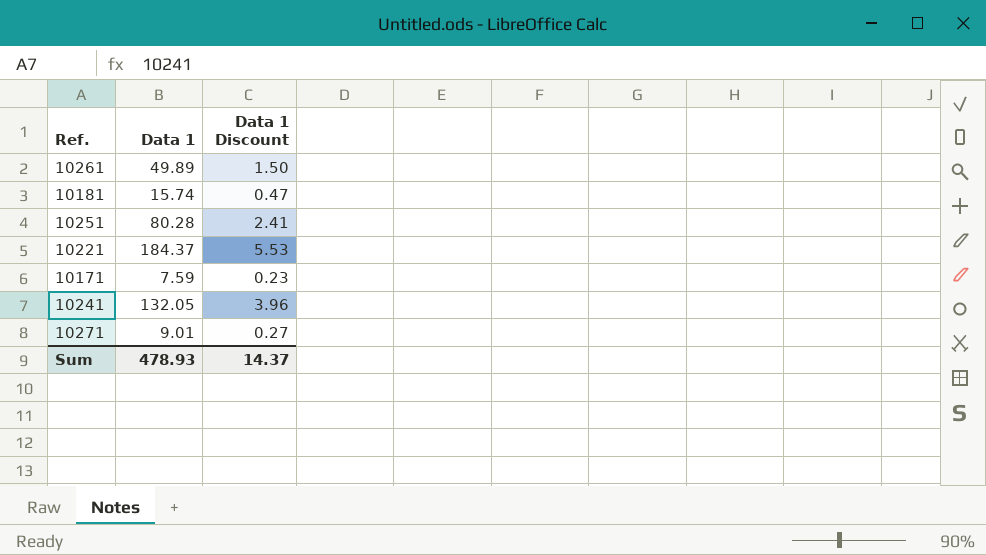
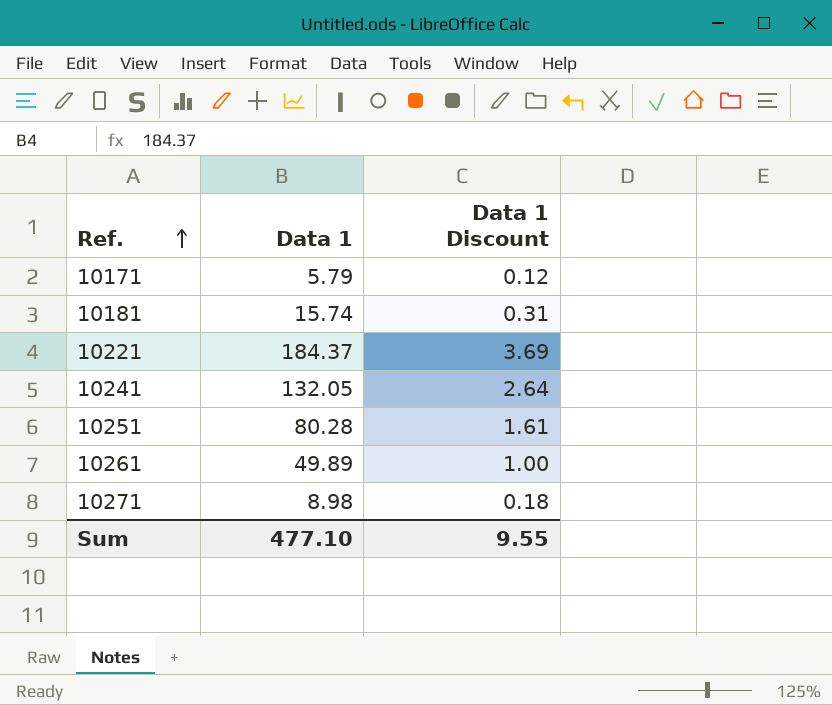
row order: none -> Ref. ascending
column Data 1 Discount | formula: [Data 1] * 0.03 -> [Data 1] * 0.02
10171 | Data 1: 7.59 -> 5.79
10271 | Data 1: 9.01 -> 8.98
Sum | Data 1: 478.93 -> 477.10
Sum | Data 1 Discount: 14.37 -> 9.55

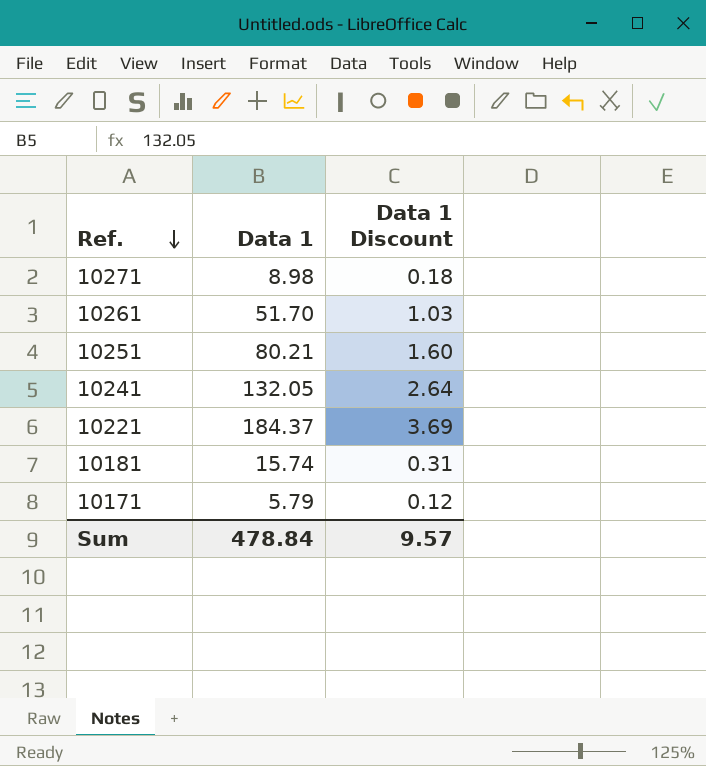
row order: Ref. ascending -> Ref. descending
10261 | Data 1: 49.89 -> 51.70
10261 | Data 1 Discount: 1.00 -> 1.03
10251 | Data 1: 80.28 -> 80.21
10251 | Data 1 Discount: 1.61 -> 1.60
Sum | Data 1: 477.10 -> 478.84
Sum | Data 1 Discount: 9.55 -> 9.57

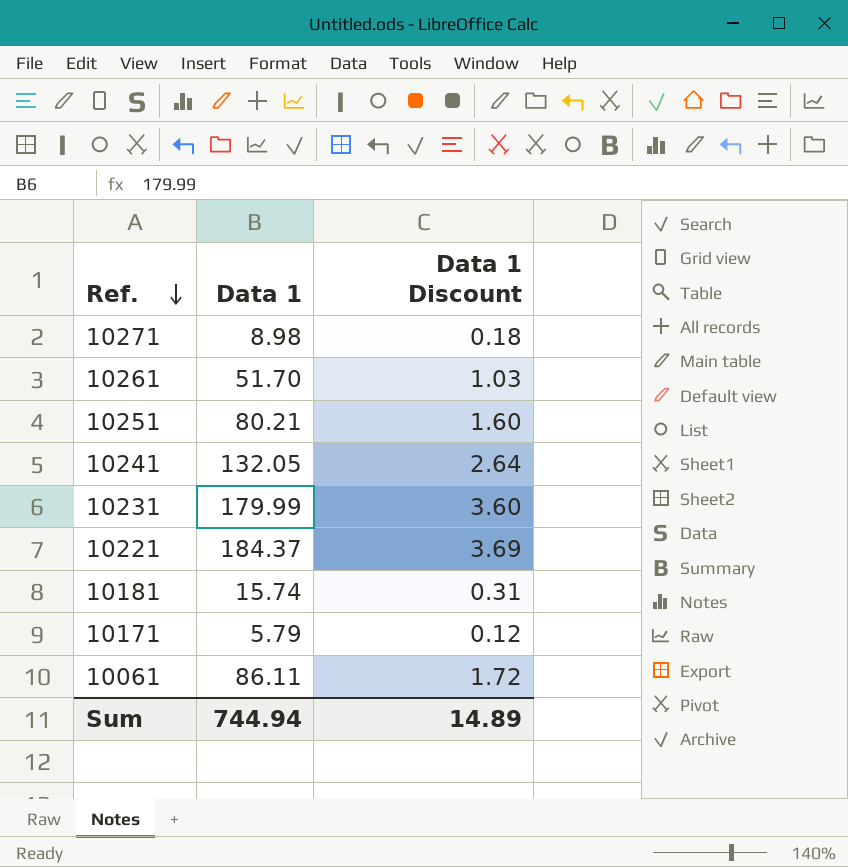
row 10231: none -> 179.99 | 3.60
row 10061: none -> 86.11 | 1.72
Sum | Data 1: 478.84 -> 744.94
Sum | Data 1 Discount: 9.57 -> 14.89

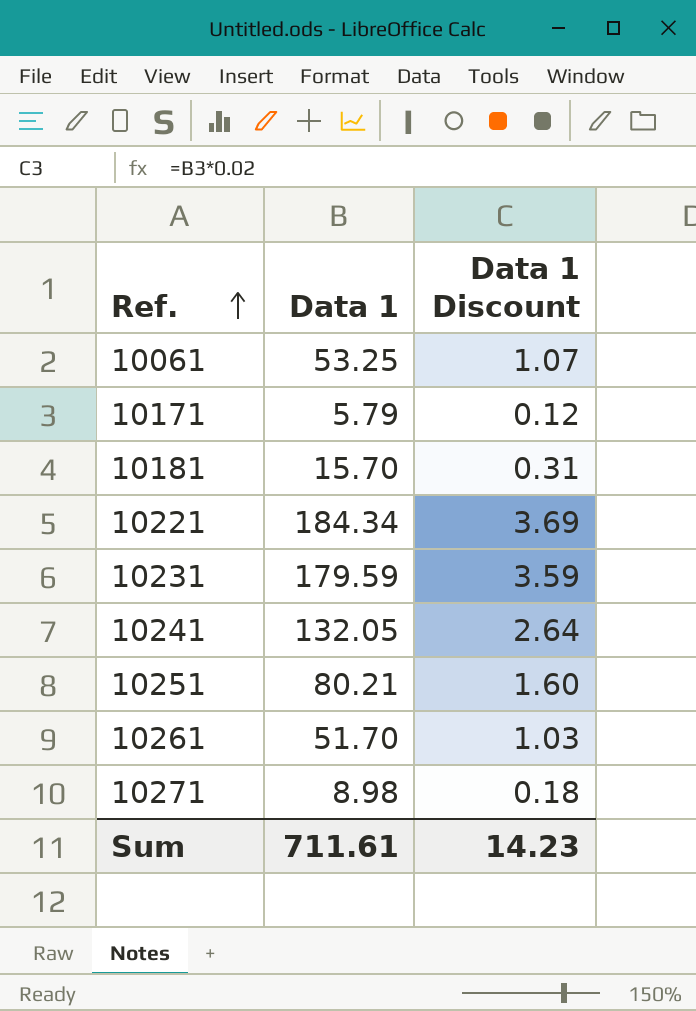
row order: Ref. descending -> Ref. ascending
10061 | Data 1: 86.11 -> 53.25
10061 | Data 1 Discount: 1.72 -> 1.07
10181 | Data 1: 15.74 -> 15.70
10221 | Data 1: 184.37 -> 184.34
10231 | Data 1: 179.99 -> 179.59
10231 | Data 1 Discount: 3.60 -> 3.59
Sum | Data 1: 744.94 -> 711.61
Sum | Data 1 Discount: 14.89 -> 14.23

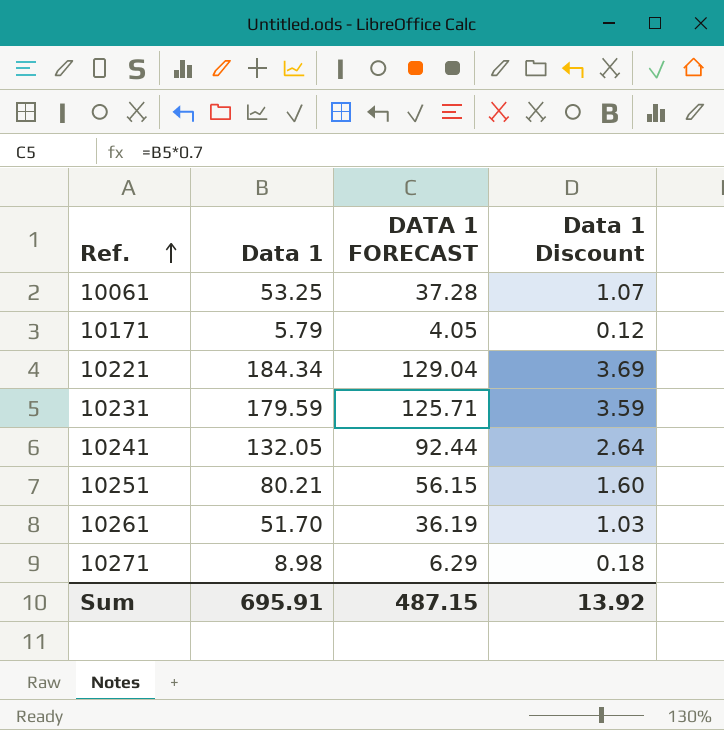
column DATA 1 FORECAST | formula: none -> [Data 1] * 0.7
row 10181: 15.70 | 0.31 -> none
Sum | Data 1: 711.61 -> 695.91
Sum | Data 1 Discount: 14.23 -> 13.92

